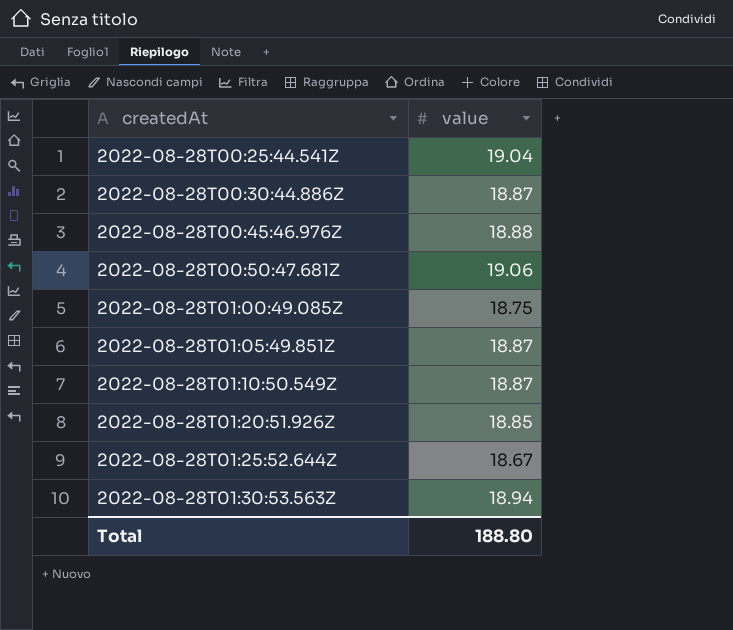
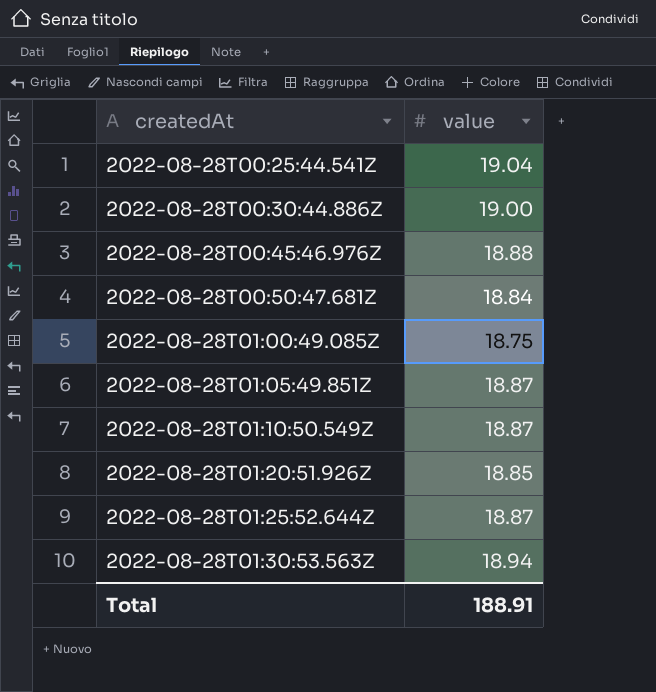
2022-08-28T00:30:44.886Z | value: 18.87 -> 19.00
2022-08-28T00:50:47.681Z | value: 19.06 -> 18.84
2022-08-28T01:25:52.644Z | value: 18.67 -> 18.87
Total | value: 188.80 -> 188.91

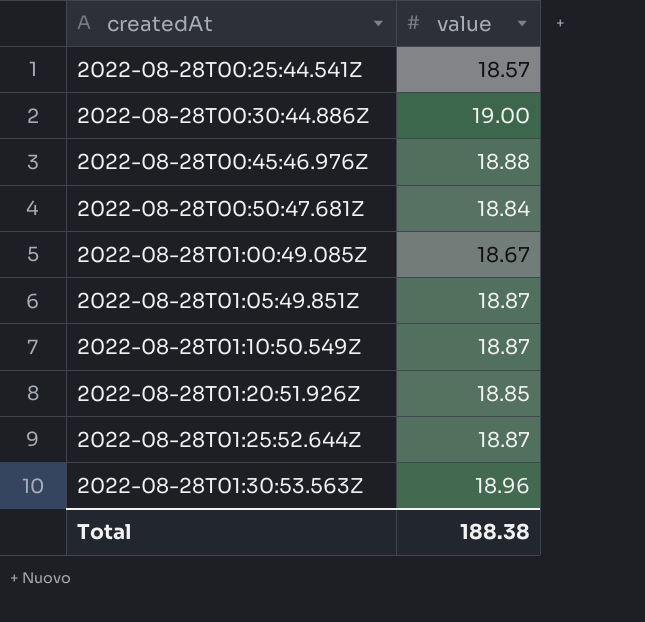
2022-08-28T00:25:44.541Z | value: 19.04 -> 18.57
2022-08-28T01:00:49.085Z | value: 18.75 -> 18.67
2022-08-28T01:30:53.563Z | value: 18.94 -> 18.96
Total | value: 188.91 -> 188.38

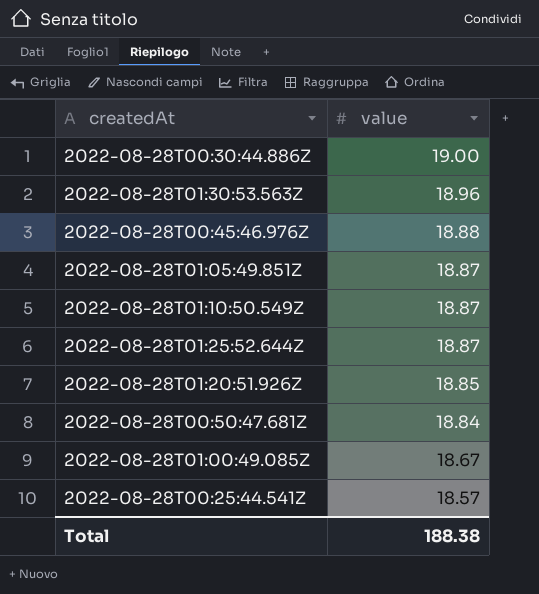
row order: createdAt ascending -> value descending

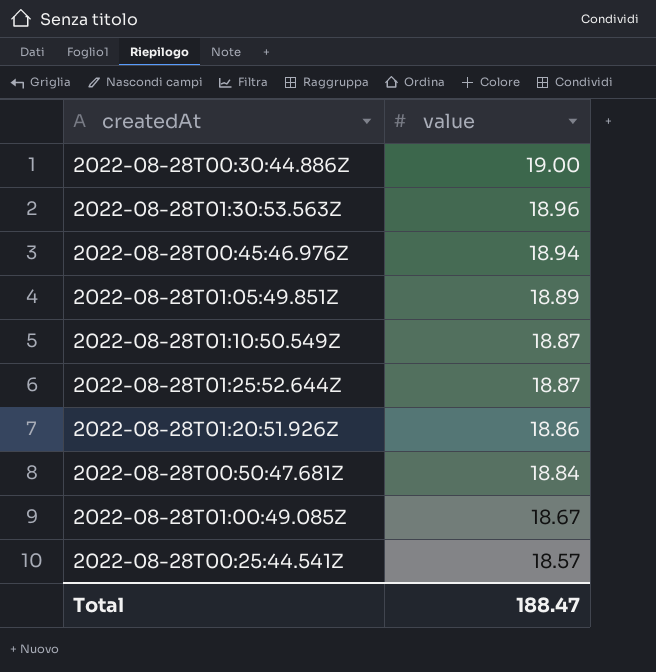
2022-08-28T00:45:46.976Z | value: 18.88 -> 18.94
2022-08-28T01:05:49.851Z | value: 18.87 -> 18.89
2022-08-28T01:20:51.926Z | value: 18.85 -> 18.86
Total | value: 188.38 -> 188.47

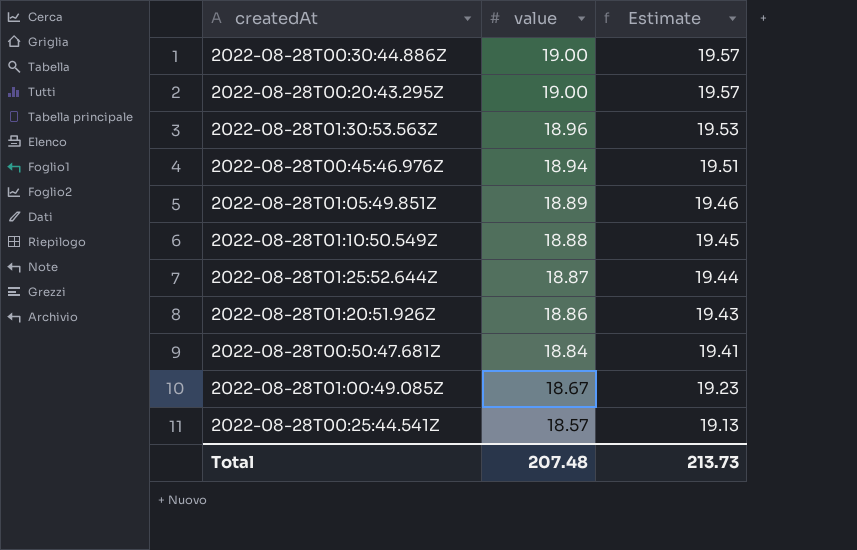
column Estimate | formula: none -> [value] * 1.03
row 2022-08-28T00:20:43.295Z: none -> 19.00 | 19.57
2022-08-28T01:10:50.549Z | value: 18.87 -> 18.88
Total | value: 188.47 -> 207.48

